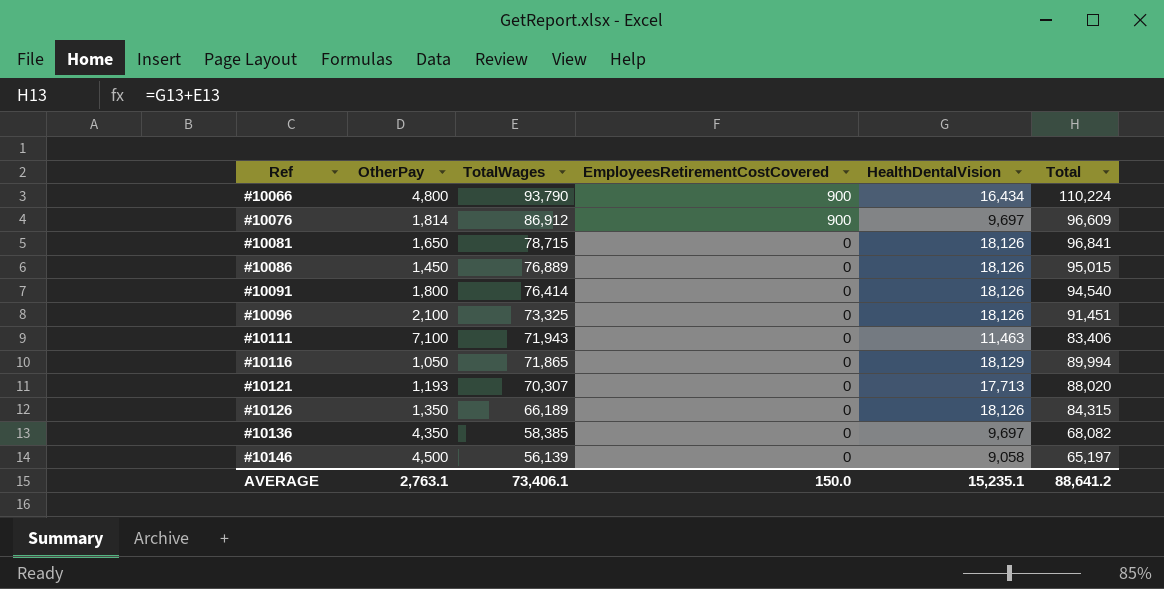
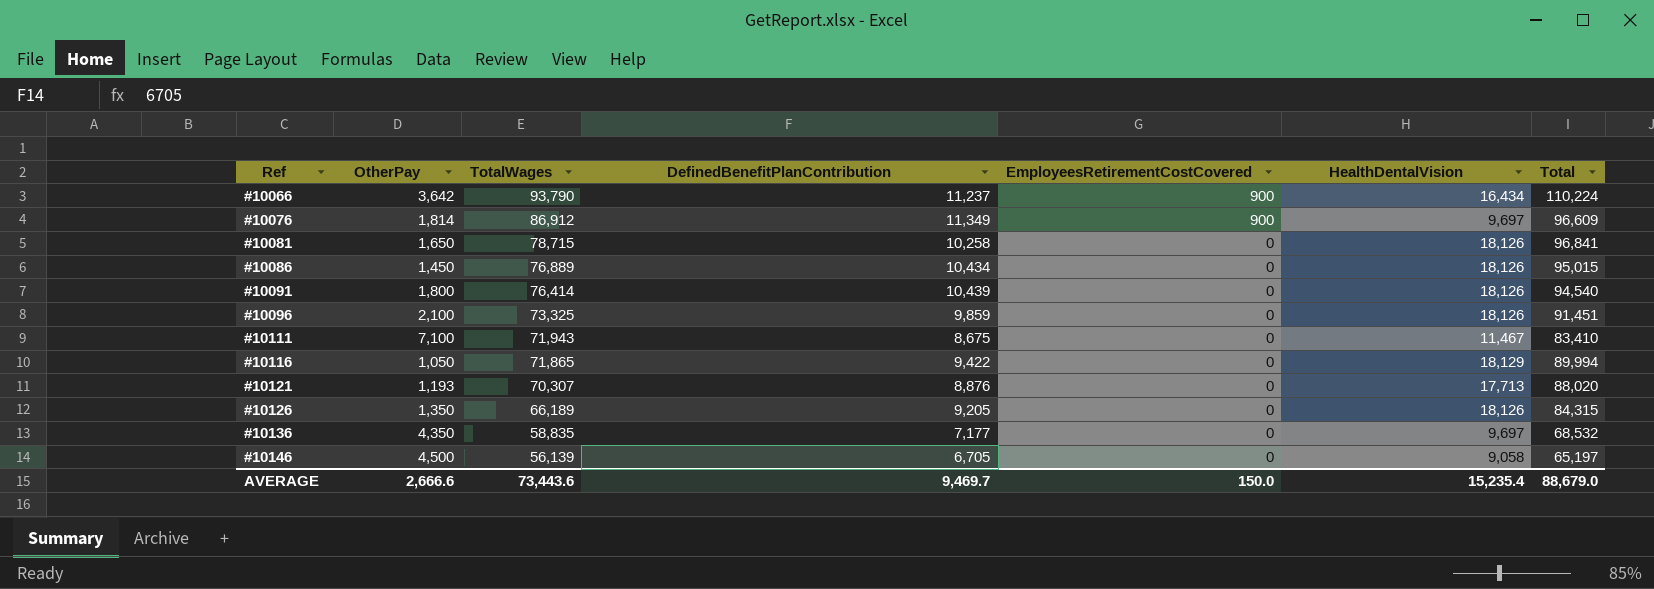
column DefinedBenefitPlanContribution | position: none -> 4
#10066 | OtherPay: 4,800 -> 3,642
#10111 | HealthDentalVision: 11,463 -> 11,467
#10111 | Total: 83,406 -> 83,410
#10136 | TotalWages: 58,385 -> 58,835
#10136 | Total: 68,082 -> 68,532
AVERAGE | OtherPay: 2,763.1 -> 2,666.6
AVERAGE | TotalWages: 73,406.1 -> 73,443.6
AVERAGE | HealthDentalVision: 15,235.1 -> 15,235.4
AVERAGE | Total: 88,641.2 -> 88,679.0

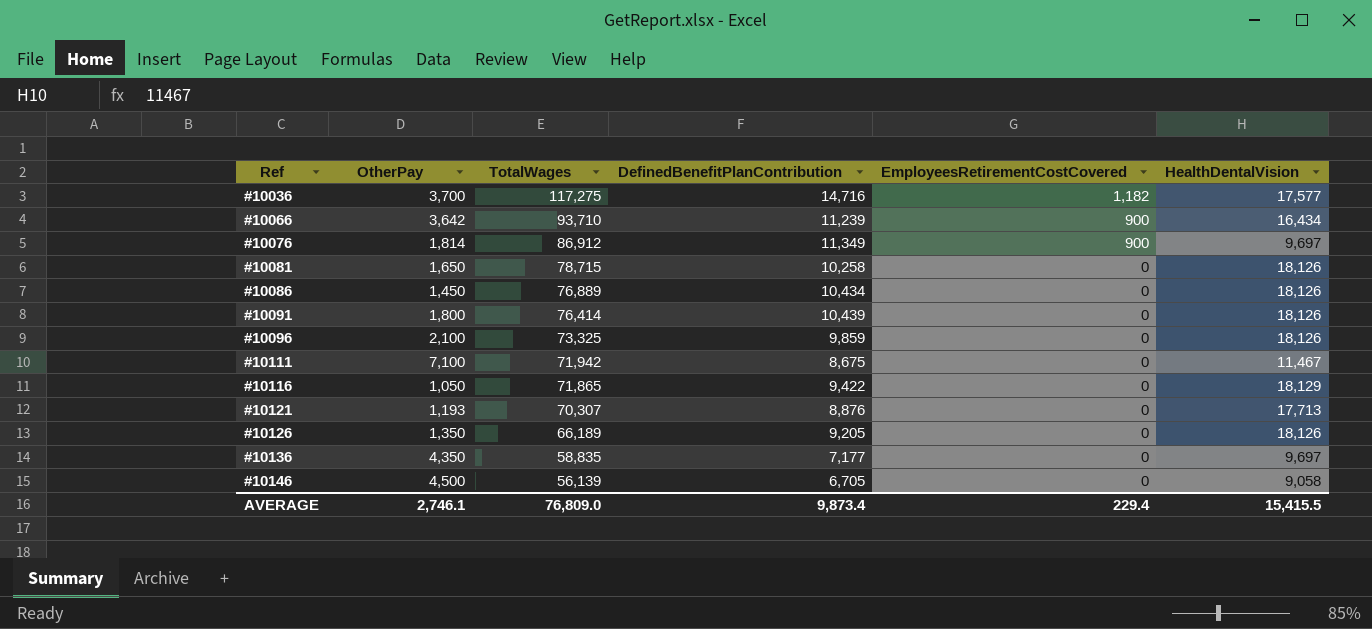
column Total | formula: [TotalWages] + [HealthDentalVision] -> none
row #10036: none -> 3,700 | 117,275 | 14,716 | 1,182 | 17,577
#10066 | TotalWages: 93,790 -> 93,710
#10066 | DefinedBenefitPlanContribution: 11,237 -> 11,239
#10111 | TotalWages: 71,943 -> 71,942
AVERAGE | OtherPay: 2,666.6 -> 2,746.1
AVERAGE | TotalWages: 73,443.6 -> 76,809.0
AVERAGE | DefinedBenefitPlanContribution: 9,469.7 -> 9,873.4
AVERAGE | EmployeesRetirementCostCovered: 150.0 -> 229.4
AVERAGE | HealthDentalVision: 15,235.4 -> 15,415.5

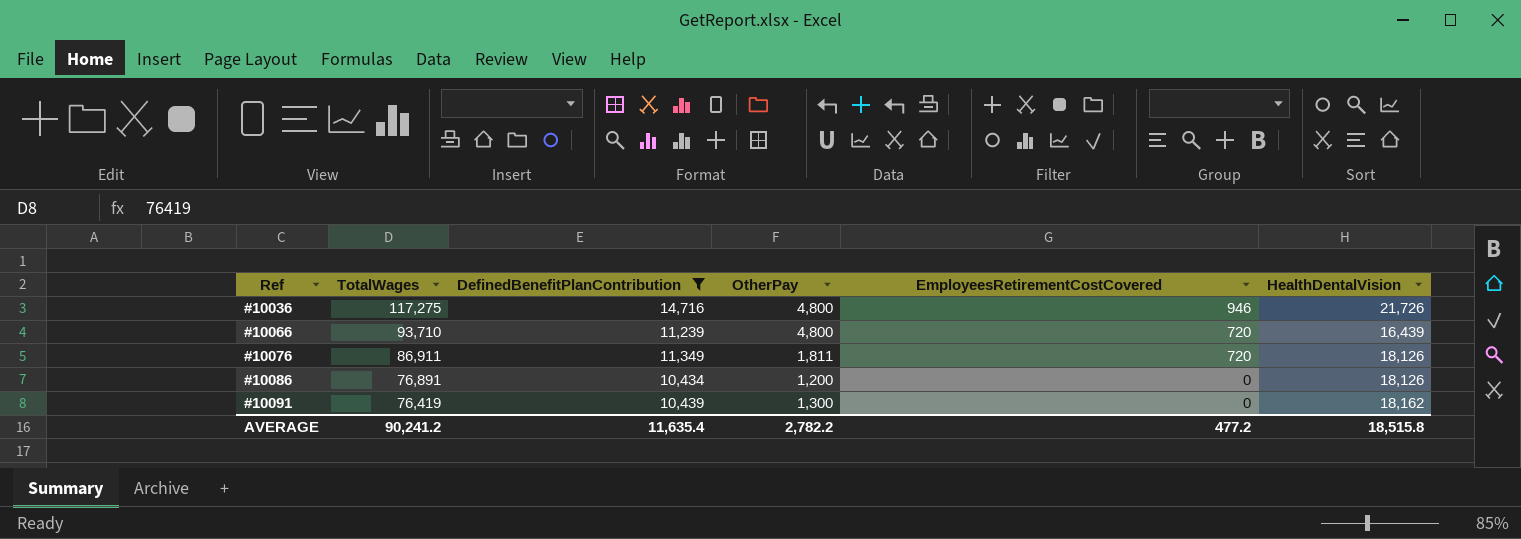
filter: none -> DefinedBenefitPlanContribution >= 10,434
column OtherPay | position: 2 -> 4
#10036 | OtherPay: 3,700 -> 4,800
#10036 | EmployeesRetirementCostCovered: 1,182 -> 946
#10036 | HealthDentalVision: 17,577 -> 21,726
#10066 | OtherPay: 3,642 -> 4,800
#10066 | EmployeesRetirementCostCovered: 900 -> 720
#10066 | HealthDentalVision: 16,434 -> 16,439
#10076 | TotalWages: 86,912 -> 86,911
#10076 | OtherPay: 1,814 -> 1,811
#10076 | EmployeesRetirementCostCovered: 900 -> 720
#10076 | HealthDentalVision: 9,697 -> 18,126
#10086 | TotalWages: 76,889 -> 76,891
#10086 | OtherPay: 1,450 -> 1,200
#10091 | TotalWages: 76,414 -> 76,419
#10091 | OtherPay: 1,800 -> 1,300
#10091 | HealthDentalVision: 18,126 -> 18,162
AVERAGE | TotalWages: 76,809.0 -> 90,241.2
AVERAGE | DefinedBenefitPlanContribution: 9,873.4 -> 11,635.4
AVERAGE | OtherPay: 2,746.1 -> 2,782.2
AVERAGE | EmployeesRetirementCostCovered: 229.4 -> 477.2
AVERAGE | HealthDentalVision: 15,415.5 -> 18,515.8

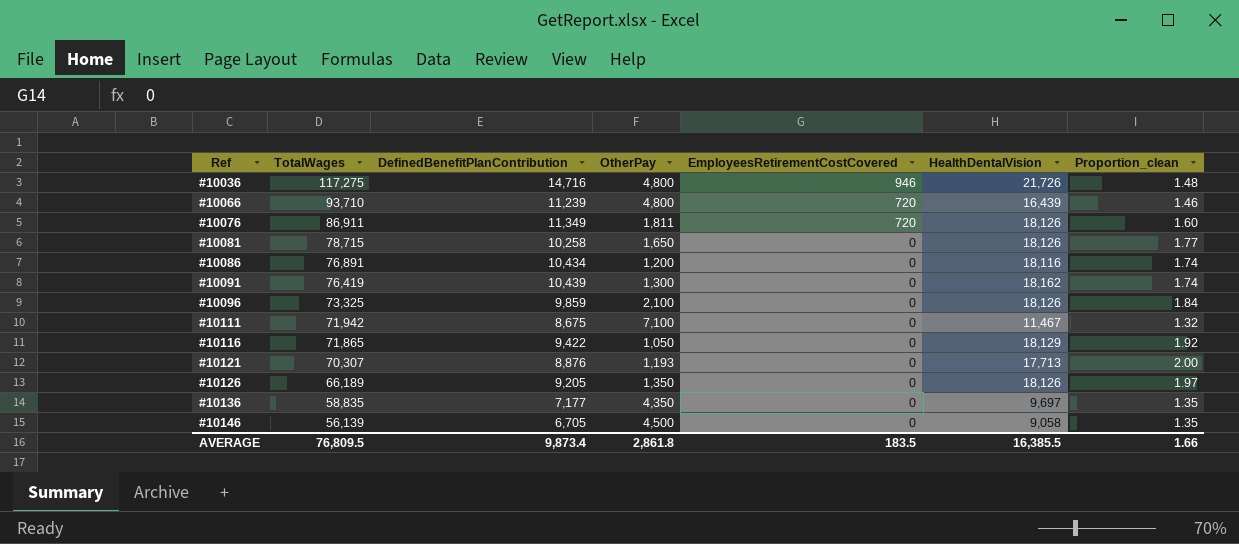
filter: DefinedBenefitPlanContribution >= 10,434 -> none
column Proportion_clean | formula: none -> [HealthDentalVision] / [DefinedBenefitPlanContribution]
#10086 | HealthDentalVision: 18,126 -> 18,116
AVERAGE | TotalWages: 90,241.2 -> 76,809.5
AVERAGE | DefinedBenefitPlanContribution: 11,635.4 -> 9,873.4
AVERAGE | OtherPay: 2,782.2 -> 2,861.8
AVERAGE | EmployeesRetirementCostCovered: 477.2 -> 183.5
AVERAGE | HealthDentalVision: 18,515.8 -> 16,385.5

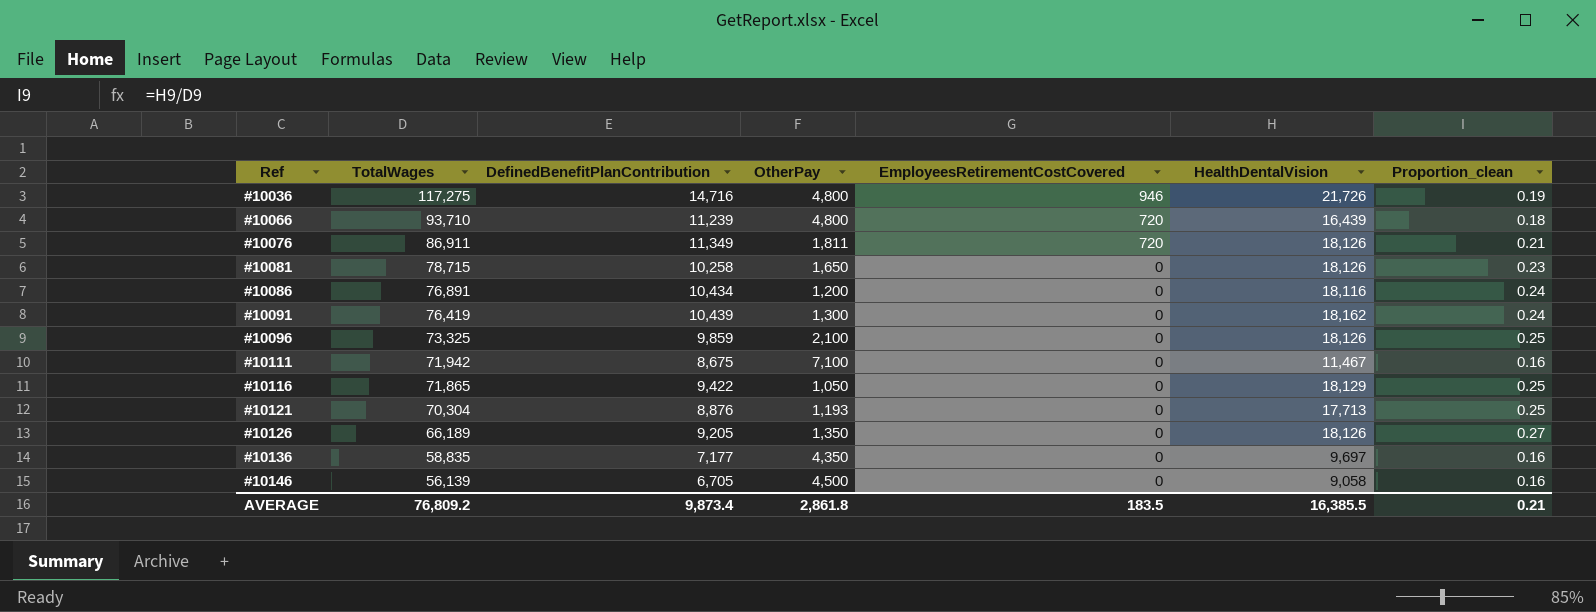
column Proportion_clean | formula: [HealthDentalVision] / [DefinedBenefitPlanContribution] -> [HealthDentalVision] / [TotalWages]
#10121 | TotalWages: 70,307 -> 70,304
AVERAGE | TotalWages: 76,809.5 -> 76,809.2
AVERAGE | Proportion_clean: 1.66 -> 0.21

